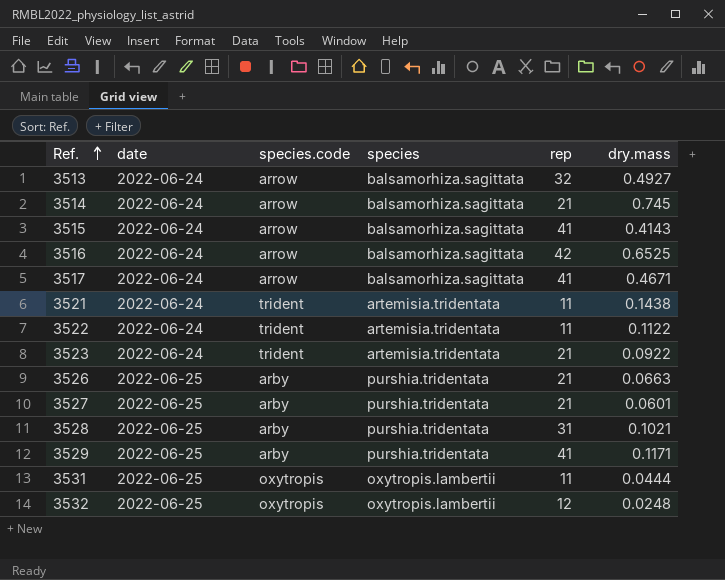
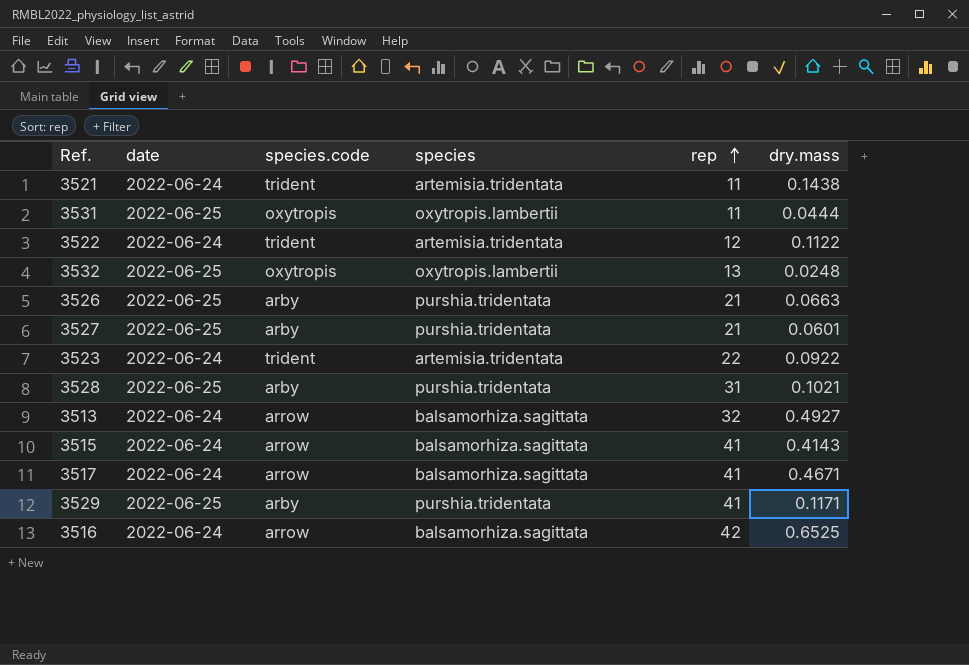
row order: Ref. ascending -> rep ascending
row 3514: 2022-06-24 | arrow | balsamorhiza.sagittata | 21 | 0.745 -> none
3522 | rep: 11 -> 12
3532 | rep: 12 -> 13
3523 | rep: 21 -> 22

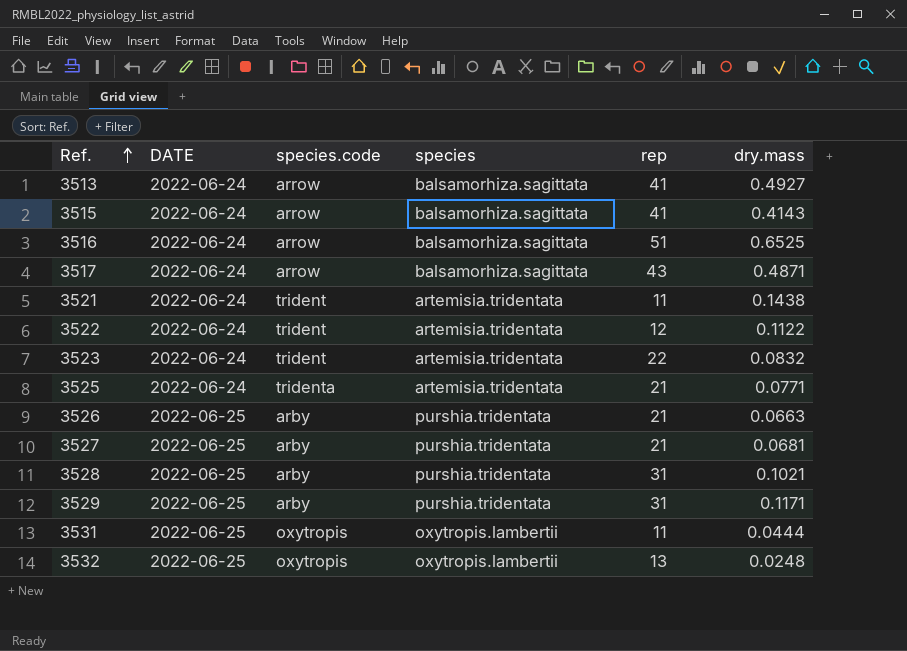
row order: rep ascending -> Ref. ascending
column name: date -> DATE
3513 | rep: 32 -> 41
3516 | rep: 42 -> 51
3517 | rep: 41 -> 43
3517 | dry.mass: 0.4671 -> 0.4871
3523 | dry.mass: 0.0922 -> 0.0832
row 3525: none -> 2022-06-24 | tridenta | artemisia.tridentata | 21 | 0.0771
3527 | dry.mass: 0.0601 -> 0.0681
3529 | rep: 41 -> 31

